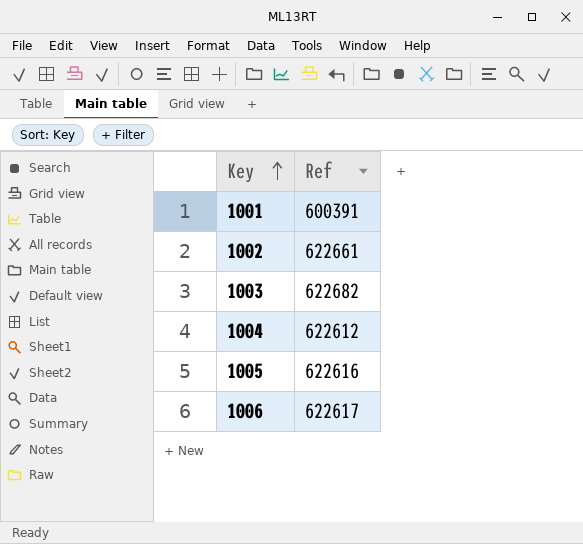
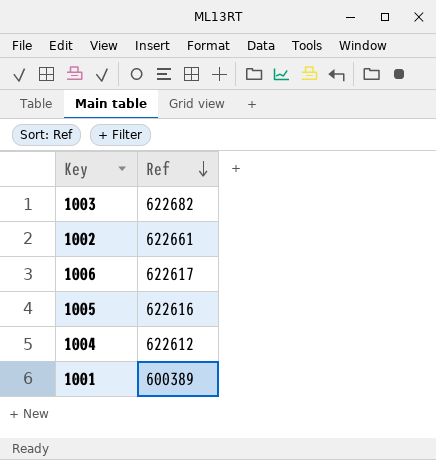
row order: Key ascending -> Ref descending
1001 | Ref: 600391 -> 600389

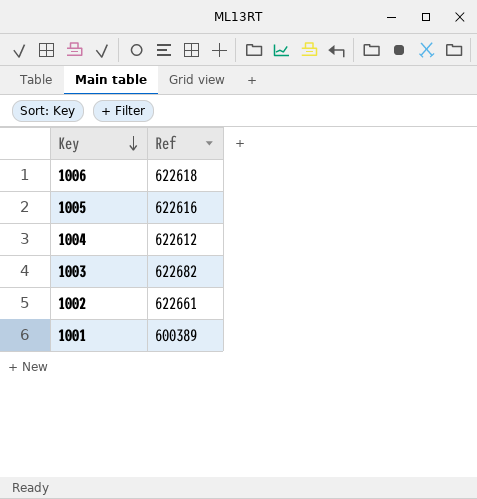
row order: Ref descending -> Key descending
1006 | Ref: 622617 -> 622618

